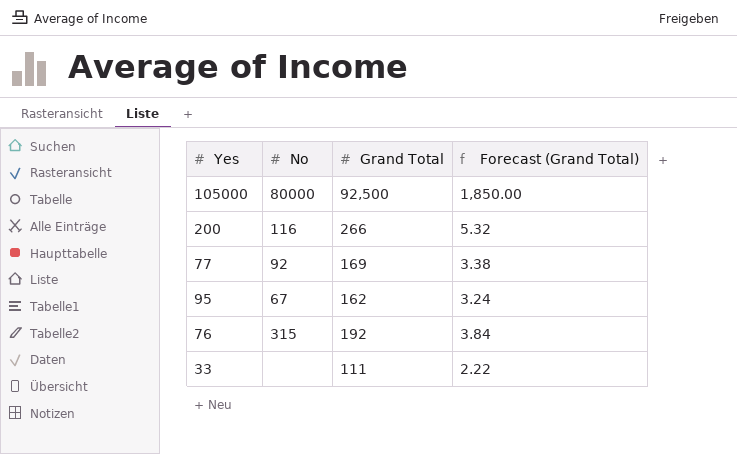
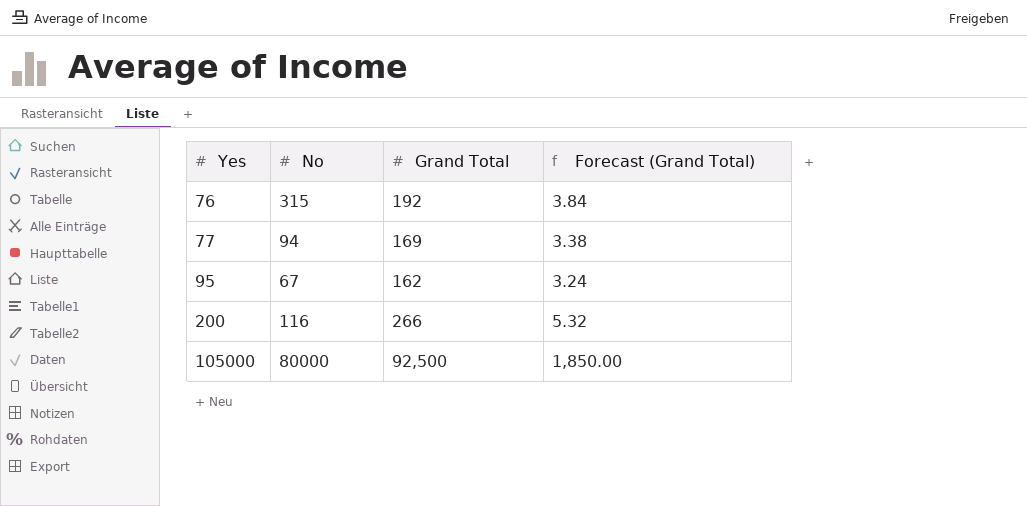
row order: none -> Yes ascending
row 33: none | 111 | 2.22 -> none
77 | No: 92 -> 94

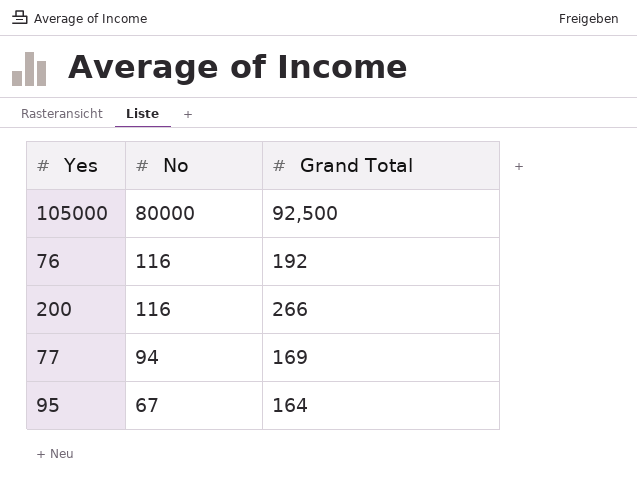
row order: Yes ascending -> No descending
column Forecast (Grand Total) | formula: [Grand Total] * 0.02 -> none
76 | No: 315 -> 116
95 | Grand Total: 162 -> 164

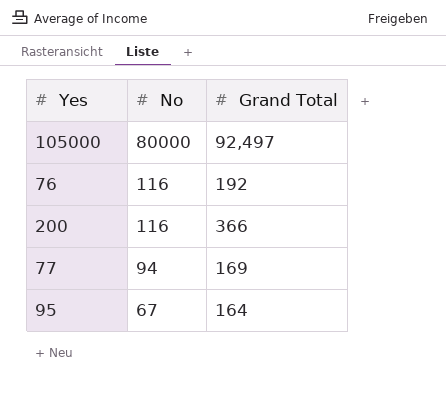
105000 | Grand Total: 92,500 -> 92,497
200 | Grand Total: 266 -> 366

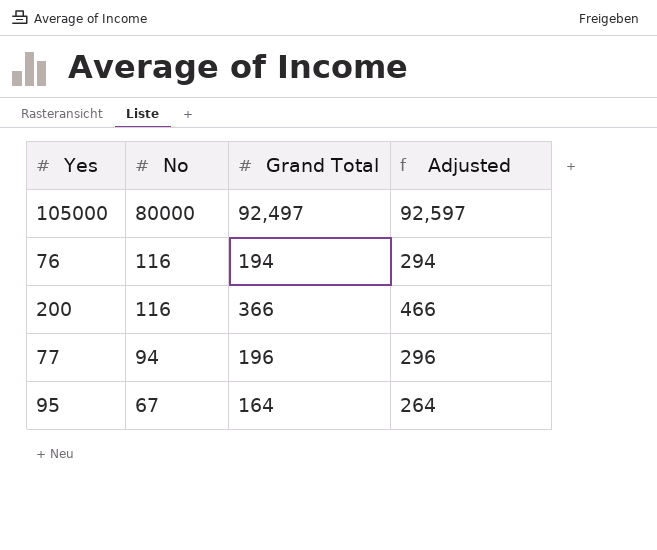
column Adjusted | formula: none -> [Grand Total] + 100
76 | Grand Total: 192 -> 194
77 | Grand Total: 169 -> 196

